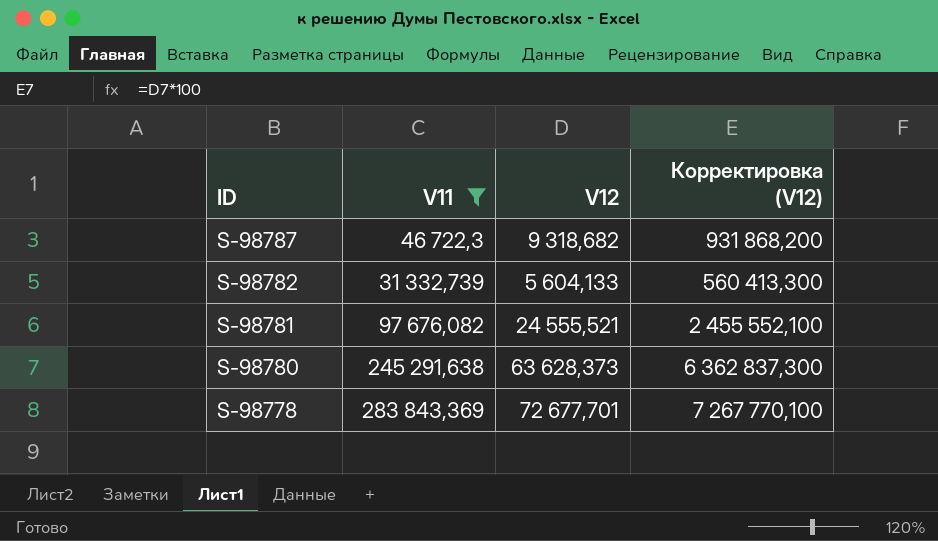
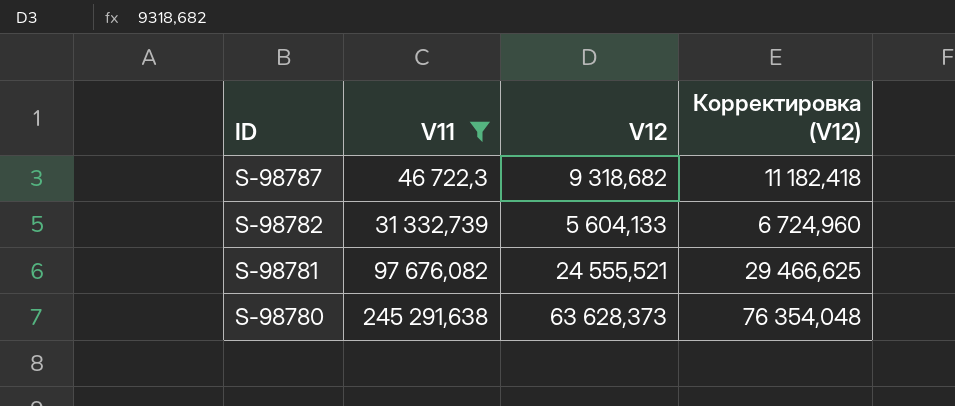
column Корректировка (V12) | formula: [V12] * 100 -> [V12] * 1,2
row S-98778: 283 843,369 | 72 677,701 | 7 267 770,100 -> none

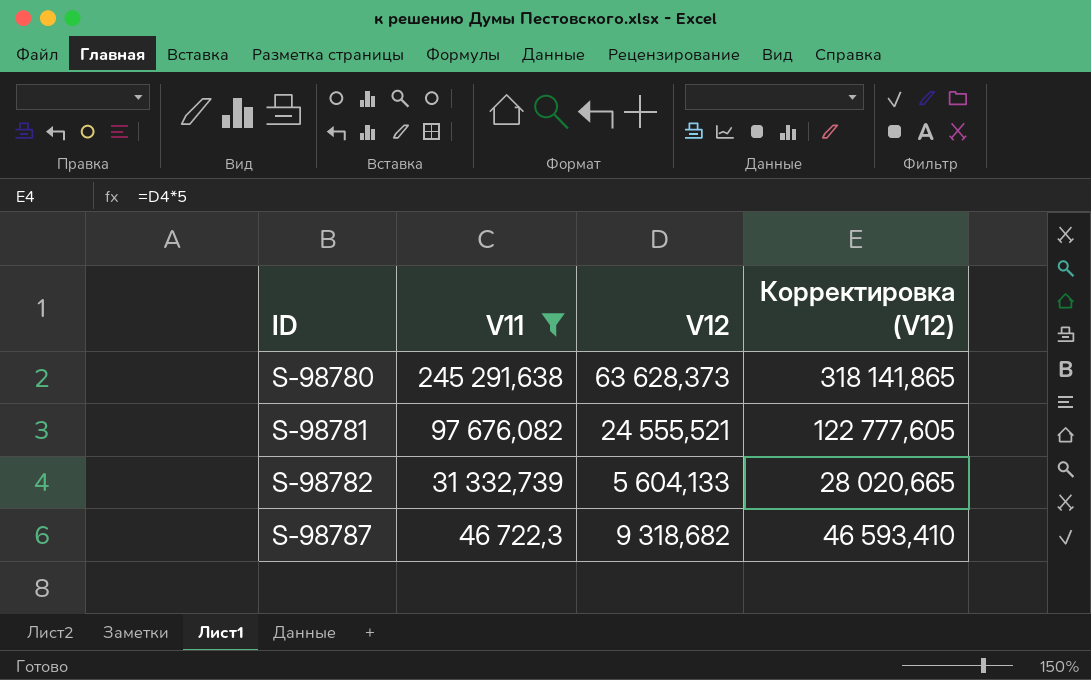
row order: ID descending -> ID ascending
column Корректировка (V12) | formula: [V12] * 1,2 -> [V12] * 5

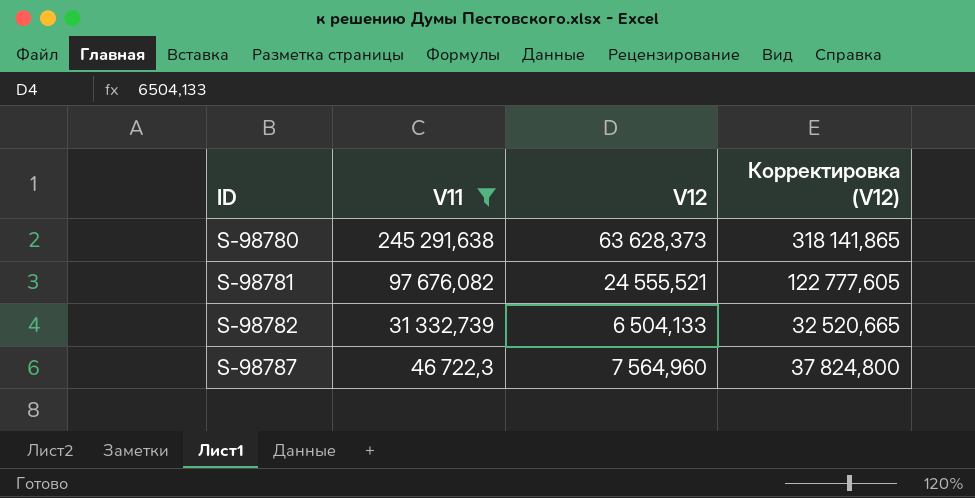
S-98782 | V12: 5 604,133 -> 6 504,133
S-98782 | Корректировка (V12): 28 020,665 -> 32 520,665
S-98787 | V12: 9 318,682 -> 7 564,960
S-98787 | Корректировка (V12): 46 593,410 -> 37 824,800

